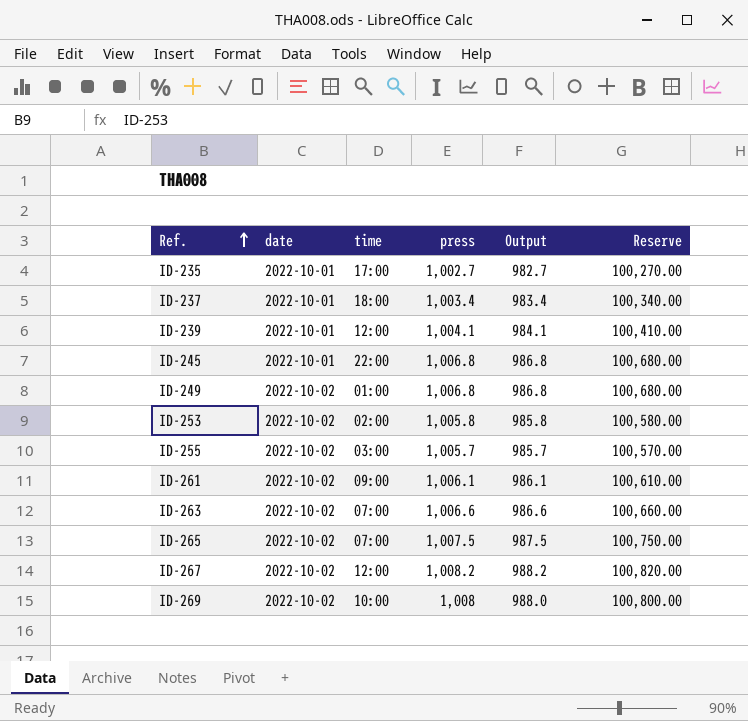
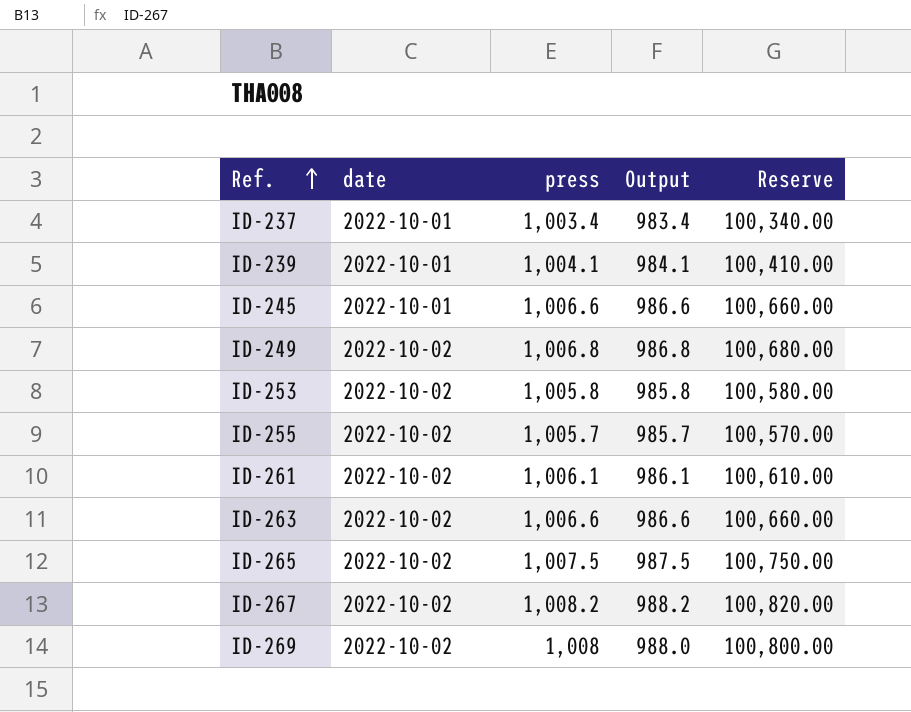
column time | position: 3 -> none
row ID-235: 2022-10-01 | 17:00 | 1,002.7 | 982.7 | 100,270.00 -> none
ID-245 | press: 1,006.8 -> 1,006.6
ID-245 | Output: 986.8 -> 986.6
ID-245 | Reserve: 100,680.00 -> 100,660.00

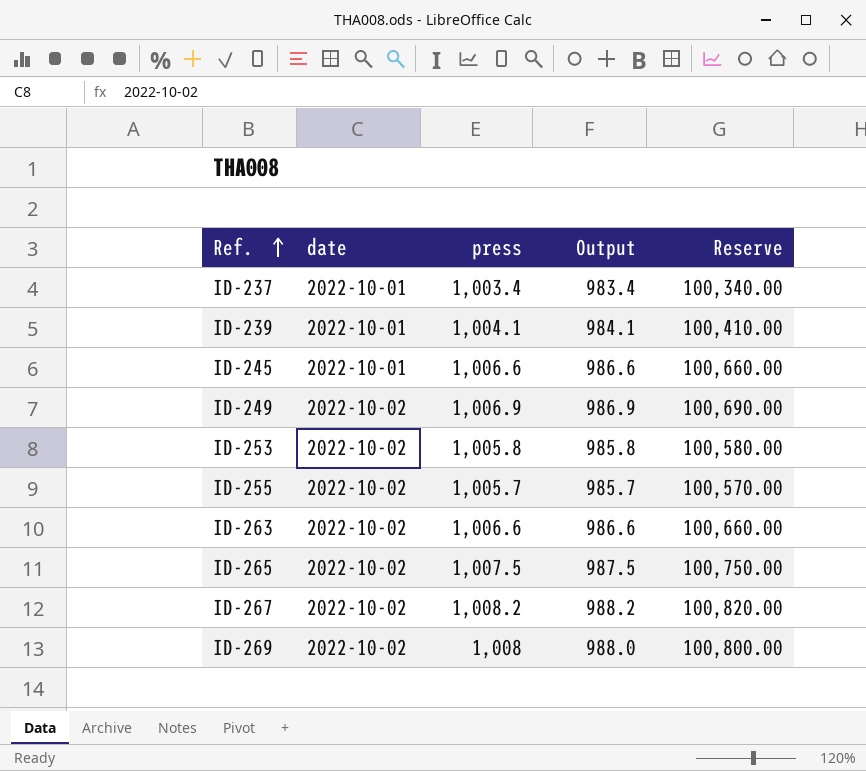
row ID-261: 2022-10-02 | 1,006.1 | 986.1 | 100,610.00 -> none
ID-249 | press: 1,006.8 -> 1,006.9
ID-249 | Output: 986.8 -> 986.9
ID-249 | Reserve: 100,680.00 -> 100,690.00

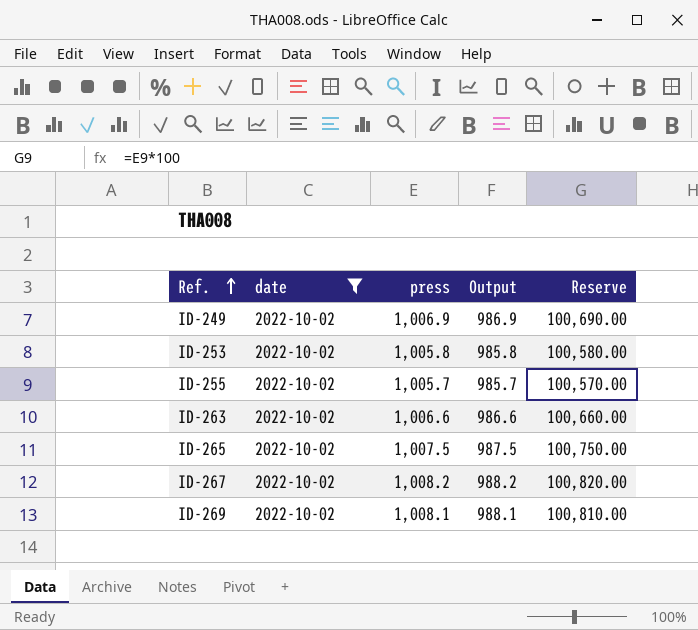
filter: none -> date = 2022-10-02
ID-269 | press: 1,008 -> 1,008.1
ID-269 | Output: 988.0 -> 988.1
ID-269 | Reserve: 100,800.00 -> 100,810.00

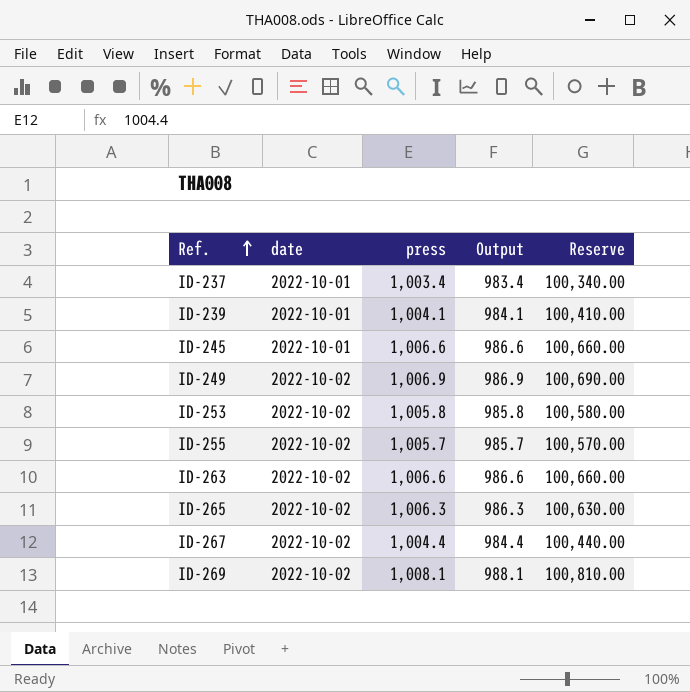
filter: date = 2022-10-02 -> none
ID-265 | press: 1,007.5 -> 1,006.3
ID-265 | Output: 987.5 -> 986.3
ID-265 | Reserve: 100,750.00 -> 100,630.00
ID-267 | press: 1,008.2 -> 1,004.4
ID-267 | Output: 988.2 -> 984.4
ID-267 | Reserve: 100,820.00 -> 100,440.00

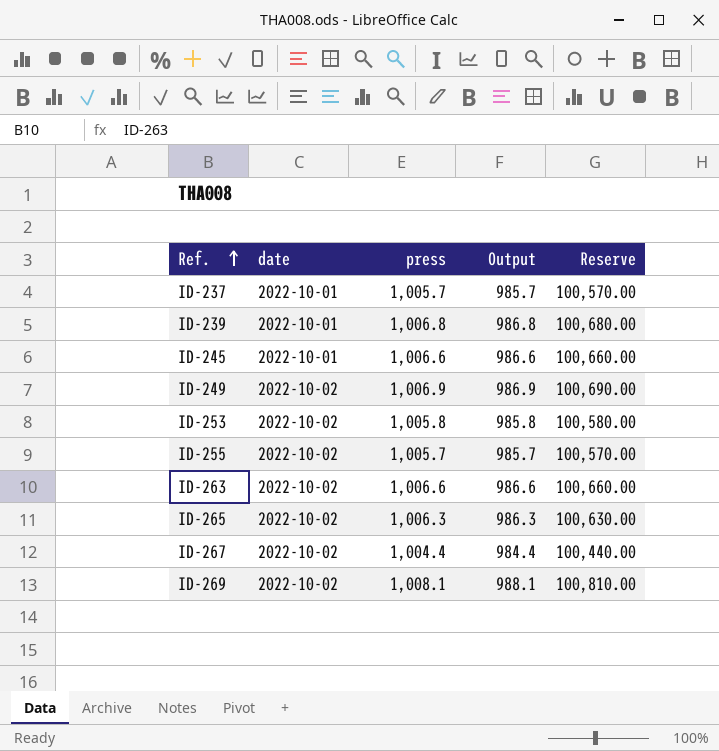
ID-237 | press: 1,003.4 -> 1,005.7
ID-237 | Output: 983.4 -> 985.7
ID-237 | Reserve: 100,340.00 -> 100,570.00
ID-239 | press: 1,004.1 -> 1,006.8
ID-239 | Output: 984.1 -> 986.8
ID-239 | Reserve: 100,410.00 -> 100,680.00

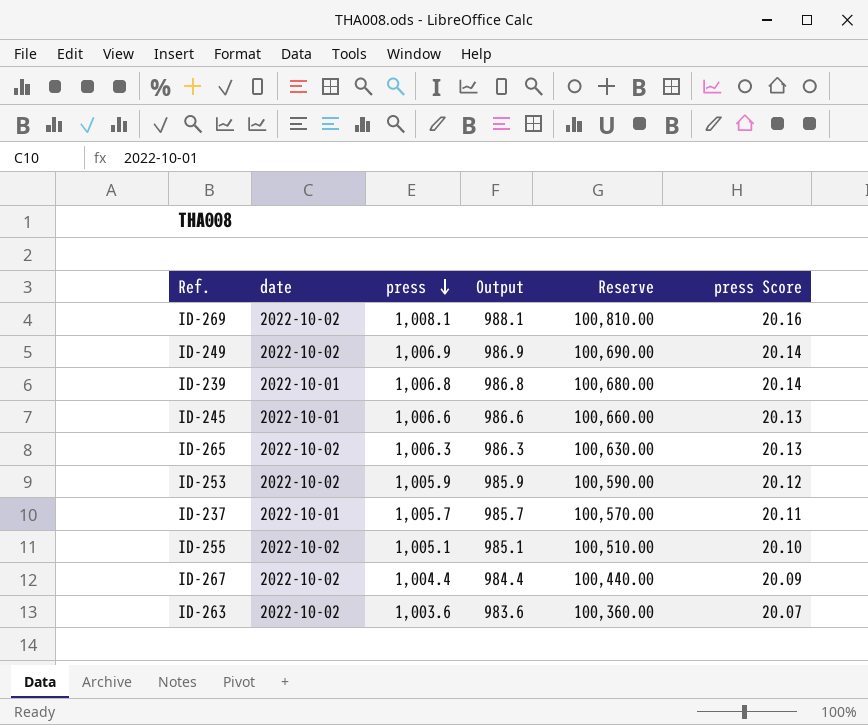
row order: Ref. ascending -> press descending
column press Score | formula: none -> [press] * 0.02
ID-253 | press: 1,005.8 -> 1,005.9
ID-253 | Output: 985.8 -> 985.9
ID-253 | Reserve: 100,580.00 -> 100,590.00
ID-255 | press: 1,005.7 -> 1,005.1
ID-255 | Output: 985.7 -> 985.1
ID-255 | Reserve: 100,570.00 -> 100,510.00
ID-263 | press: 1,006.6 -> 1,003.6
ID-263 | Output: 986.6 -> 983.6
ID-263 | Reserve: 100,660.00 -> 100,360.00

